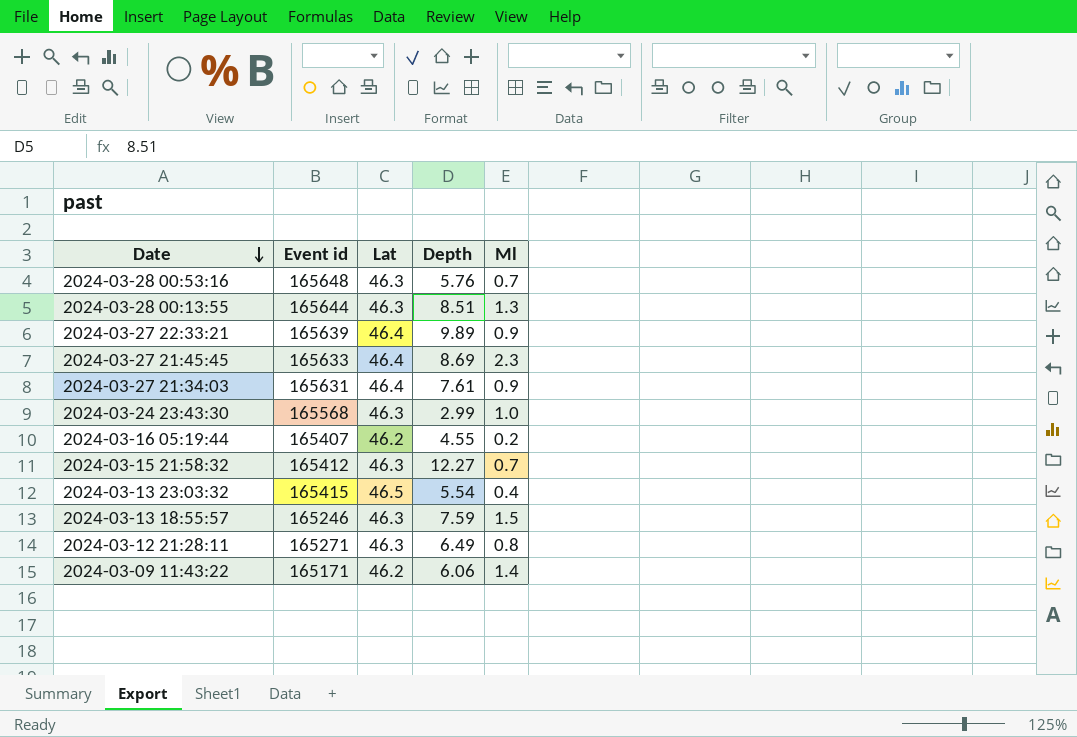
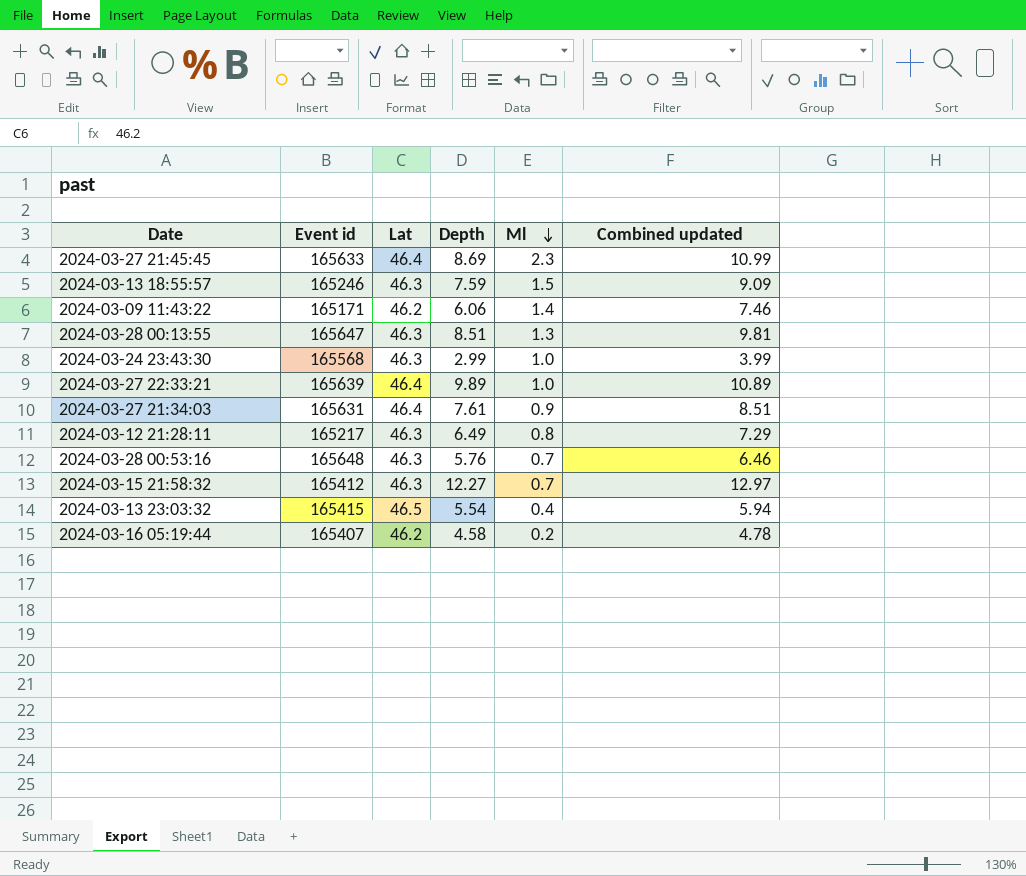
row order: Date descending -> Ml descending
column Combined updated | formula: none -> [Depth] + [Ml]
2024-03-28 00:13:55 | Event id: 165644 -> 165647
2024-03-27 22:33:21 | Ml: 0.9 -> 1.0
2024-03-12 21:28:11 | Event id: 165271 -> 165217
2024-03-16 05:19:44 | Depth: 4.55 -> 4.58

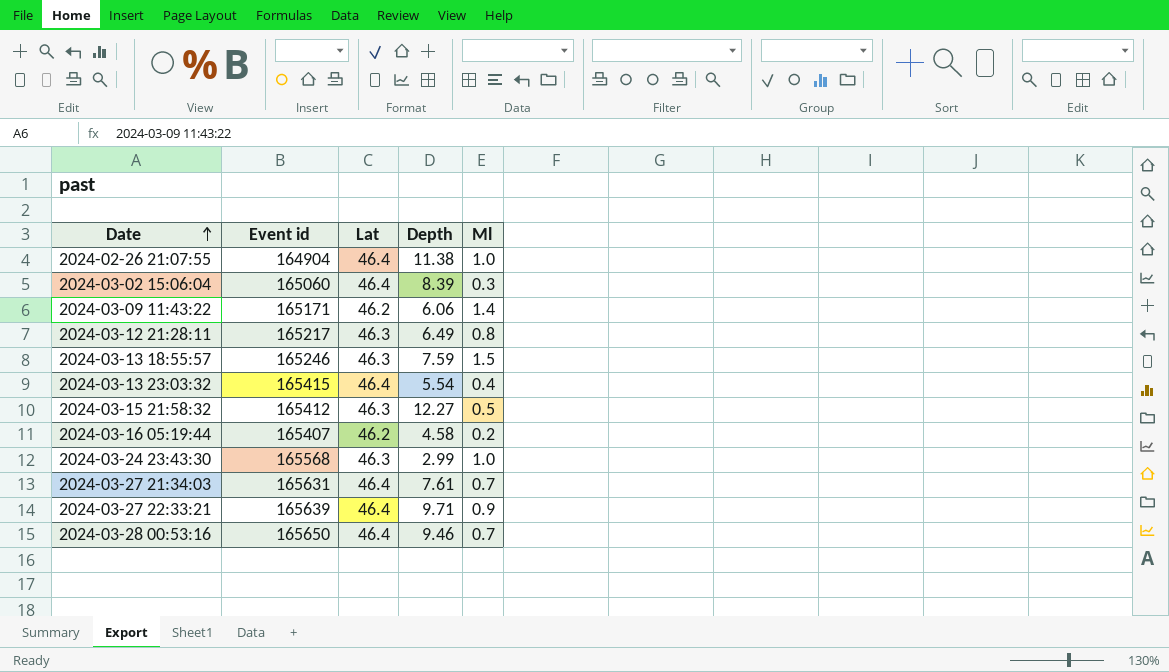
row order: Ml descending -> Date ascending
column Combined updated | formula: [Depth] + [Ml] -> none
row 2024-03-27 21:45:45: 165633 | 46.4 | 8.69 | 2.3 | 10.99 -> none
row 2024-03-28 00:13:55: 165647 | 46.3 | 8.51 | 1.3 | 9.81 -> none
row 2024-02-26 21:07:55: none -> 164904 | 46.4 | 11.38 | 1.0
row 2024-03-02 15:06:04: none -> 165060 | 46.4 | 8.39 | 0.3
2024-03-13 23:03:32 | Lat: 46.5 -> 46.4
2024-03-15 21:58:32 | Ml: 0.7 -> 0.5
2024-03-27 21:34:03 | Ml: 0.9 -> 0.7
2024-03-27 22:33:21 | Depth: 9.89 -> 9.71
2024-03-27 22:33:21 | Ml: 1.0 -> 0.9
2024-03-28 00:53:16 | Event id: 165648 -> 165650
2024-03-28 00:53:16 | Lat: 46.3 -> 46.4
2024-03-28 00:53:16 | Depth: 5.76 -> 9.46

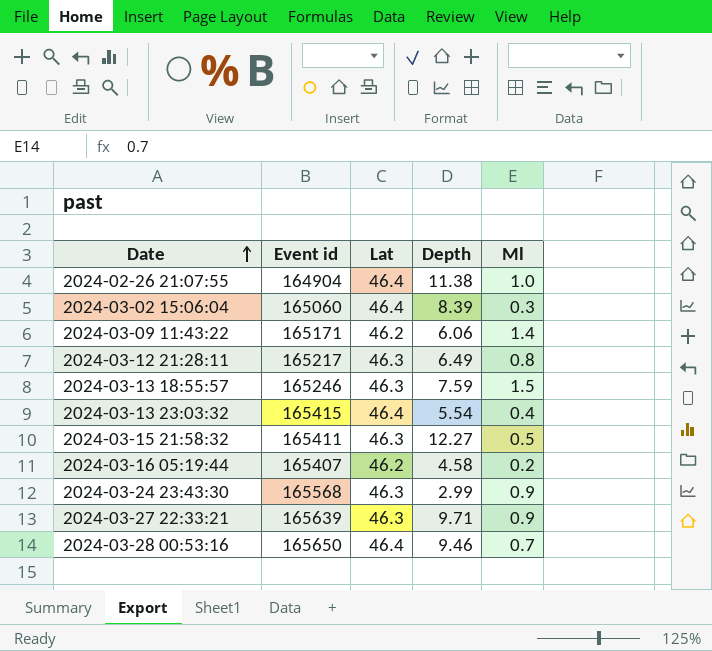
row 2024-03-27 21:34:03: 165631 | 46.4 | 7.61 | 0.7 -> none
2024-03-15 21:58:32 | Event id: 165412 -> 165411
2024-03-24 23:43:30 | Ml: 1.0 -> 0.9
2024-03-27 22:33:21 | Lat: 46.4 -> 46.3

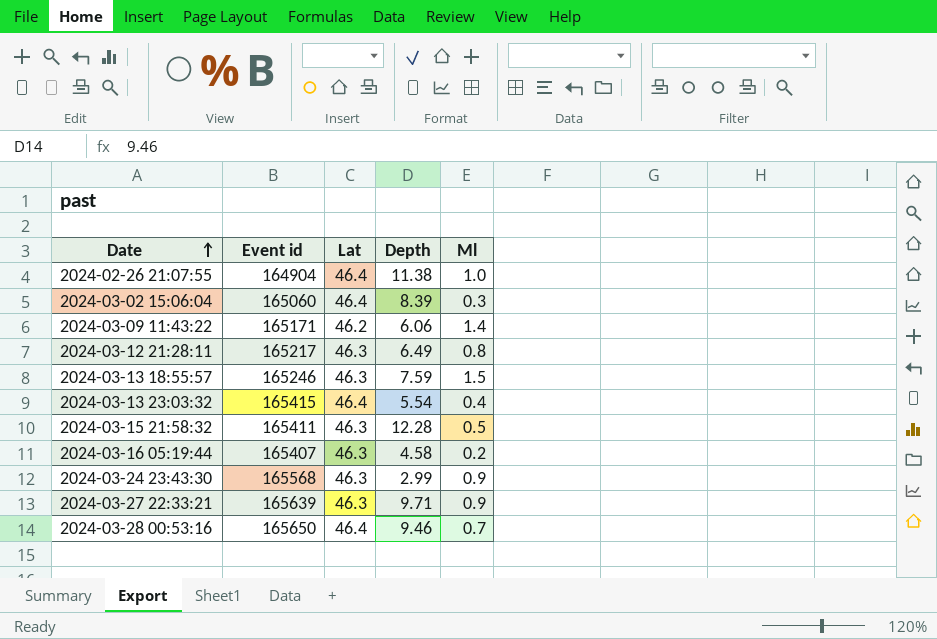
2024-03-15 21:58:32 | Depth: 12.27 -> 12.28
2024-03-16 05:19:44 | Lat: 46.2 -> 46.3

